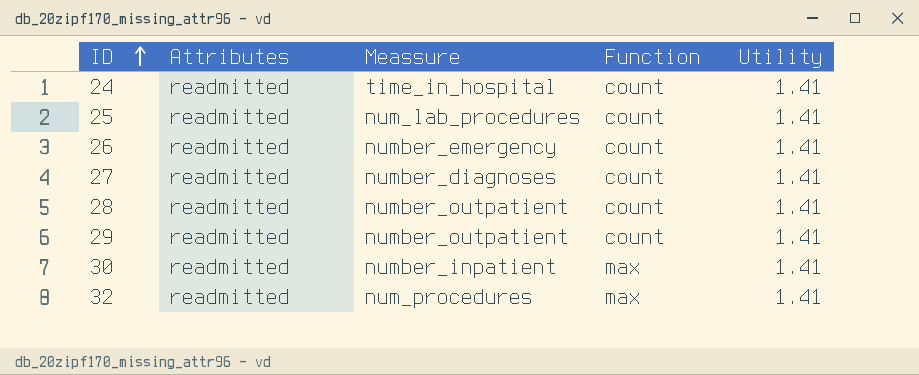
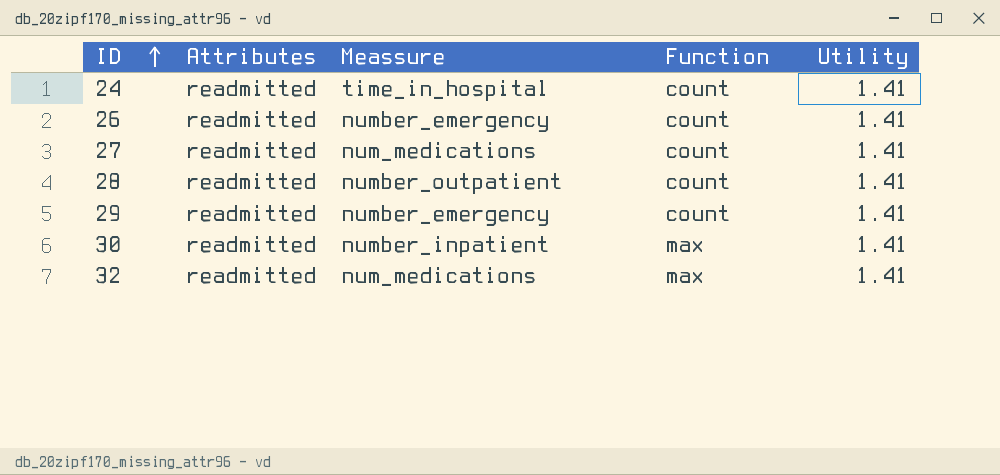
row 25: readmitted | num_lab_procedures | count | 1.41 -> none
27 | Meassure: number_diagnoses -> num_medications
29 | Meassure: number_outpatient -> number_emergency
32 | Meassure: num_procedures -> num_medications

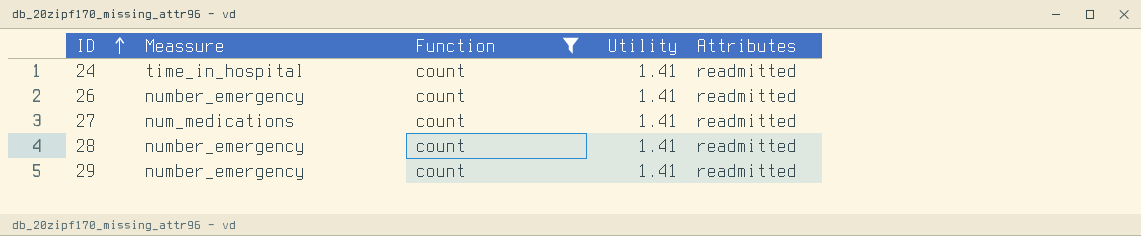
filter: none -> Function = count
column Attributes | position: 2 -> 5
28 | Meassure: number_outpatient -> number_emergency

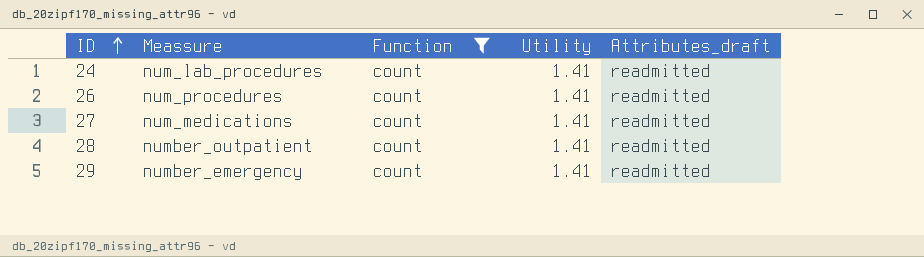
column name: Attributes -> Attributes_draft
24 | Meassure: time_in_hospital -> num_lab_procedures
26 | Meassure: number_emergency -> num_procedures
28 | Meassure: number_emergency -> number_outpatient

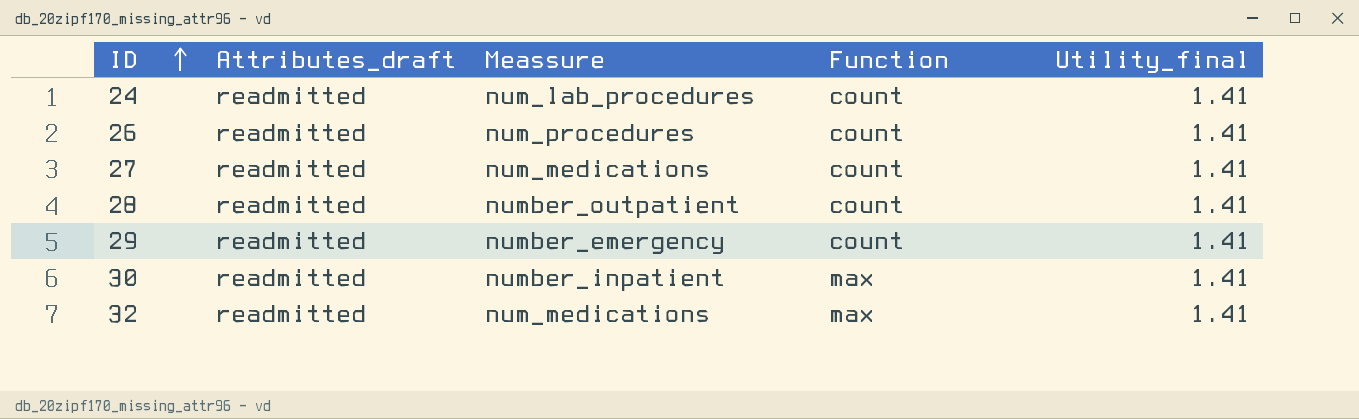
filter: Function = count -> none
column Attributes_draft | position: 5 -> 2
column name: Utility -> Utility_final

